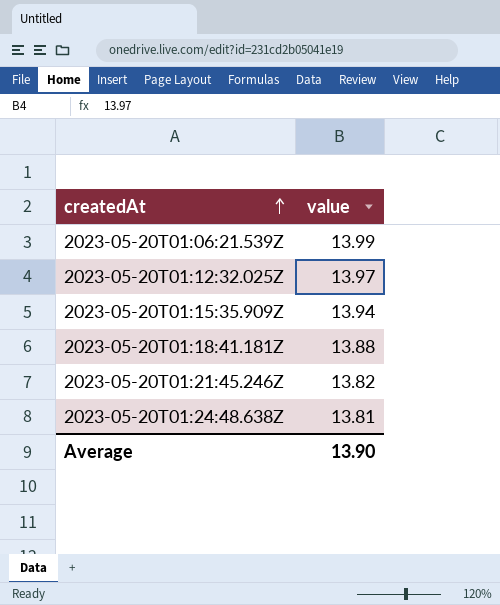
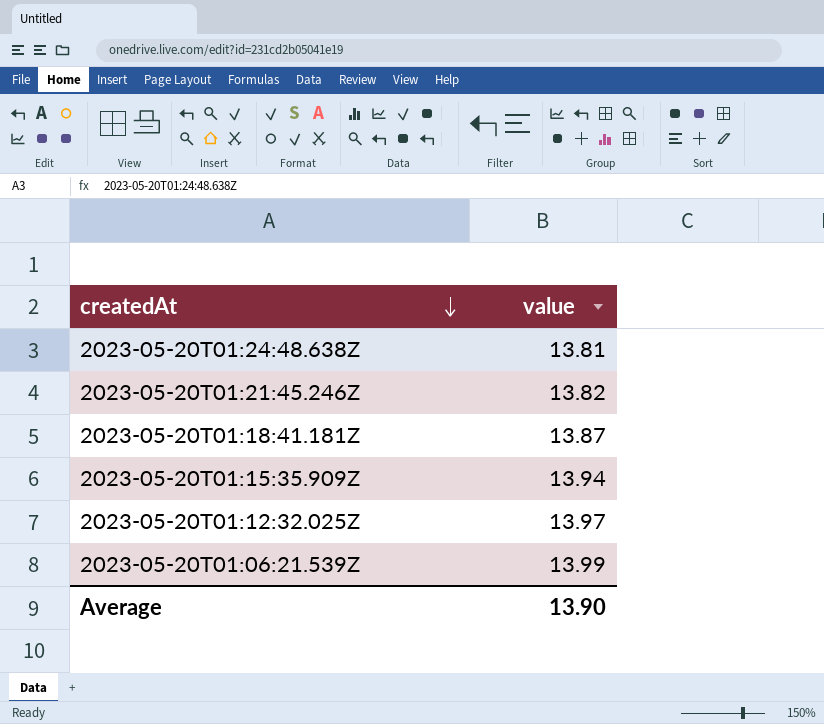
row order: createdAt ascending -> createdAt descending
2023-05-20T01:18:41.181Z | value: 13.88 -> 13.87

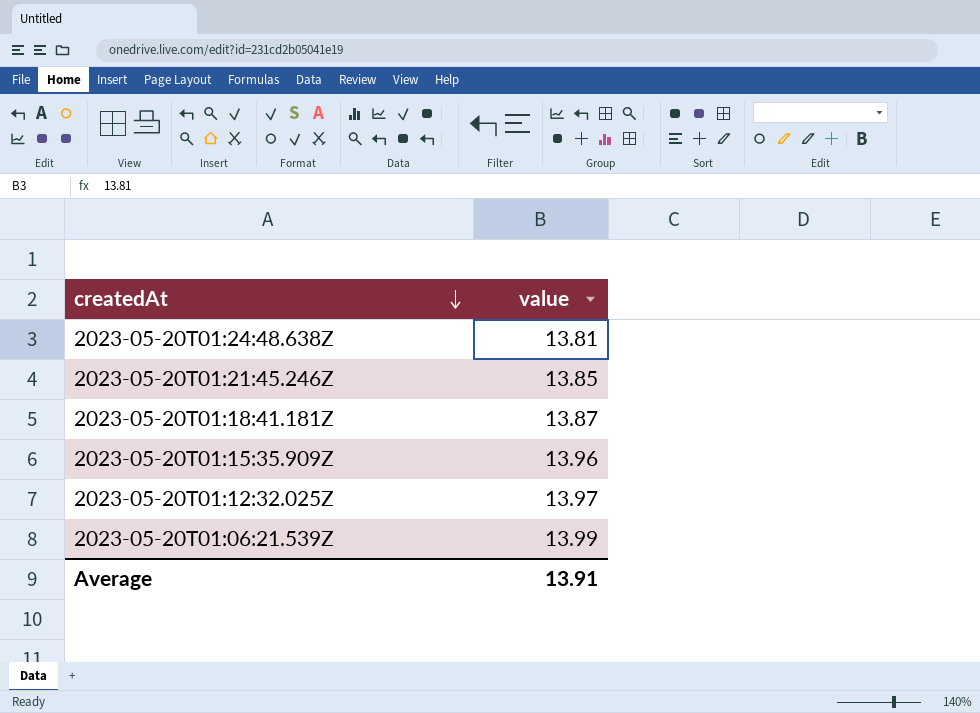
2023-05-20T01:21:45.246Z | value: 13.82 -> 13.85
2023-05-20T01:15:35.909Z | value: 13.94 -> 13.96
Average | value: 13.90 -> 13.91

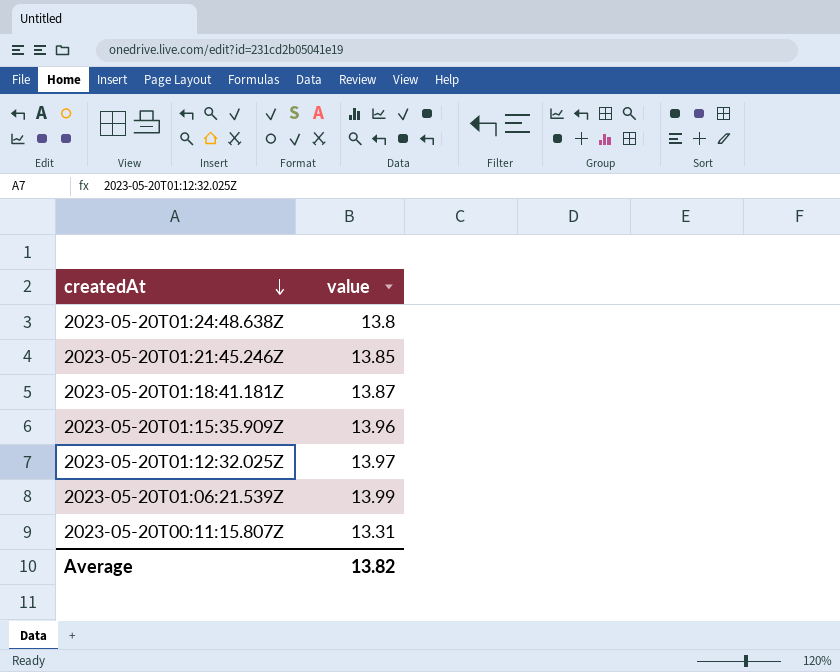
2023-05-20T01:24:48.638Z | value: 13.81 -> 13.8
row 2023-05-20T00:11:15.807Z: none -> 13.31
Average | value: 13.91 -> 13.82

